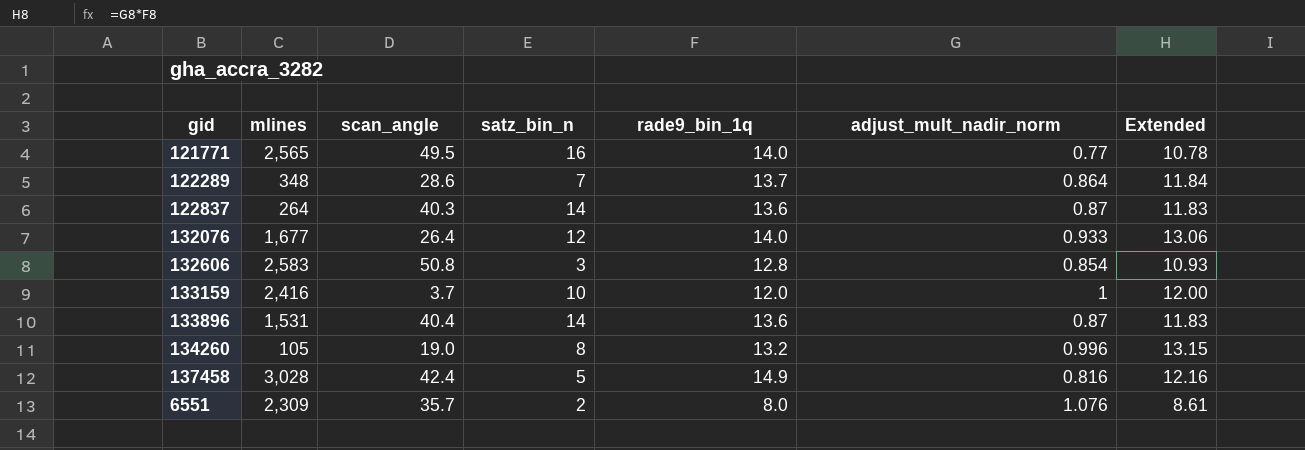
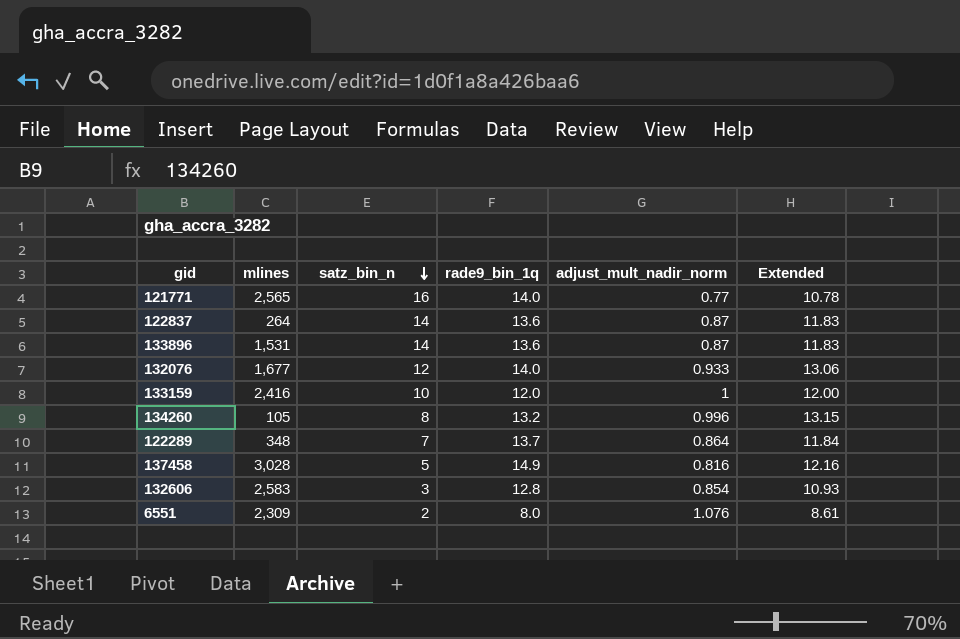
row order: none -> satz_bin_n descending
column scan_angle | position: 3 -> none

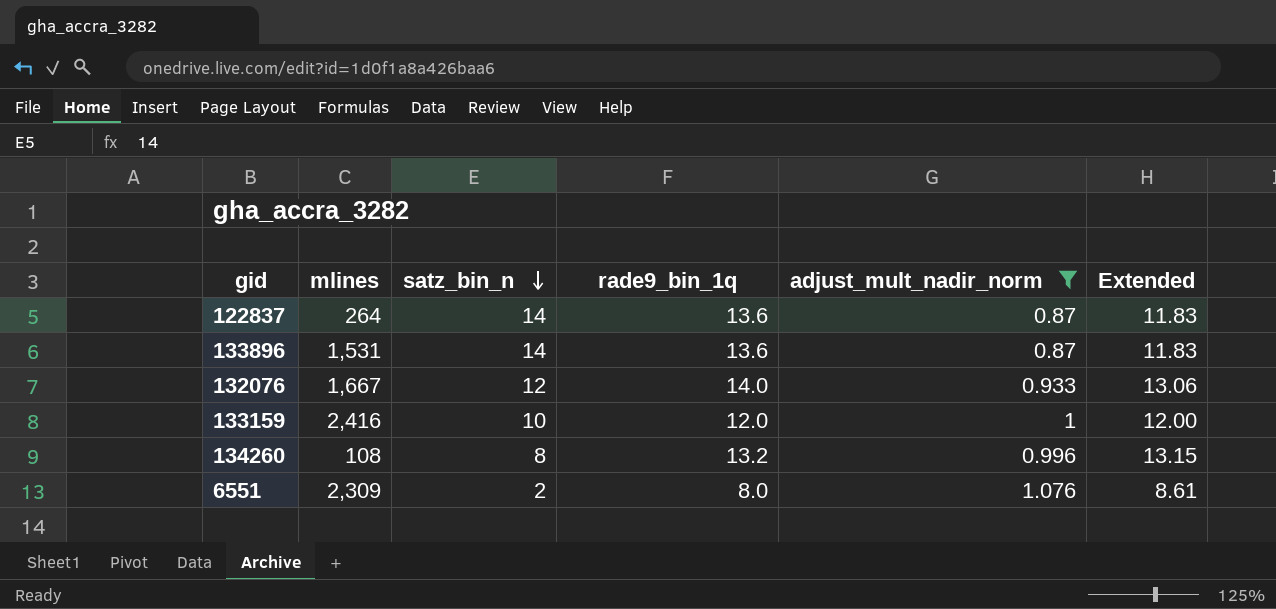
filter: none -> adjust_mult_nadir_norm >= 0.87
132076 | mlines: 1,677 -> 1,667
134260 | mlines: 105 -> 108

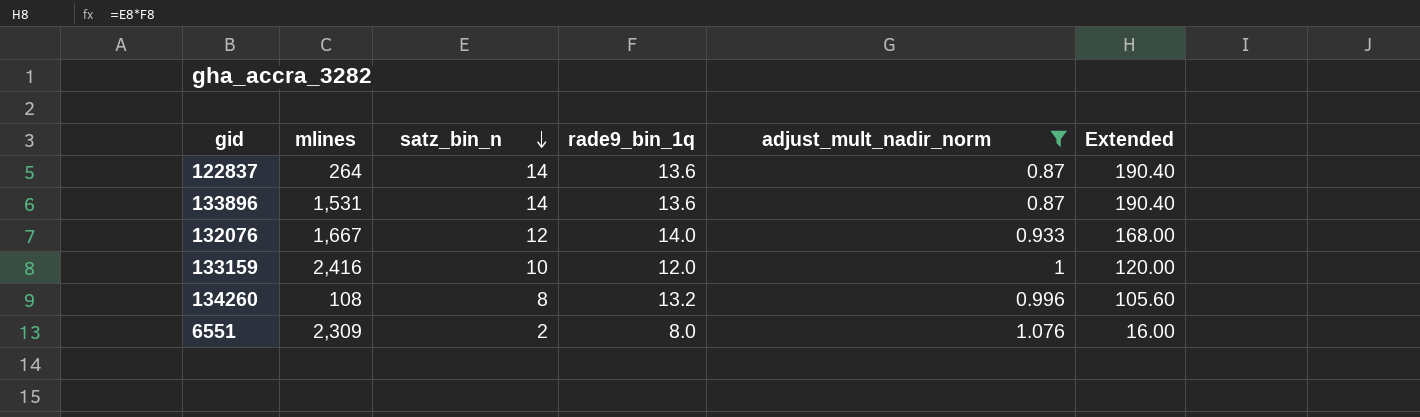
column Extended | formula: [rade9_bin_1q] * [adjust_mult_nadir_norm] -> [satz_bin_n] * [rade9_bin_1q]

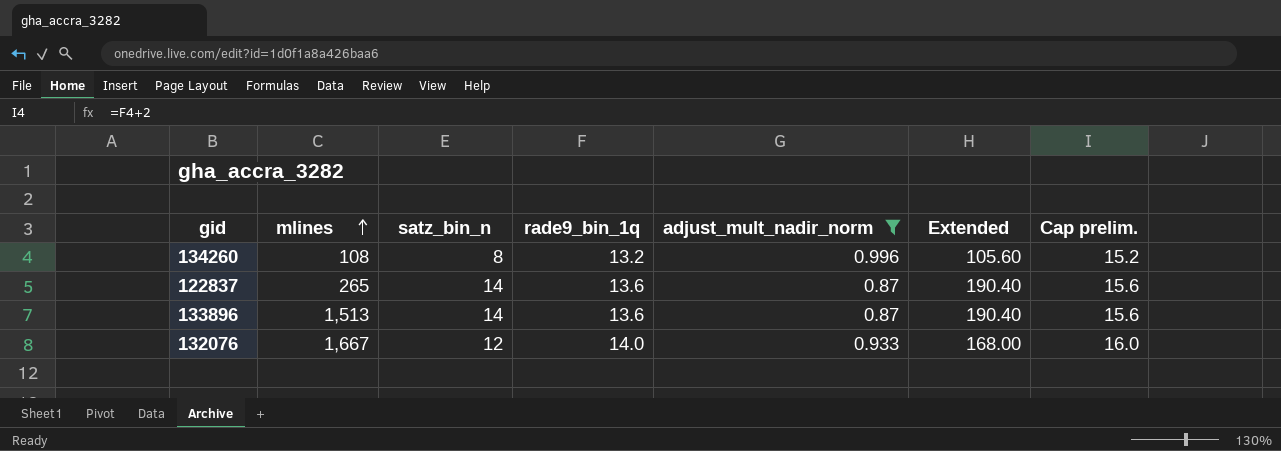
row order: satz_bin_n descending -> mlines ascending
column Cap prelim. | formula: none -> [rade9_bin_1q] + 2
row 133159: 2,416 | 10 | 12.0 | 1 | 120.00 -> none
row 6551: 2,309 | 2 | 8.0 | 1.076 | 16.00 -> none
122837 | mlines: 264 -> 265
133896 | mlines: 1,531 -> 1,513

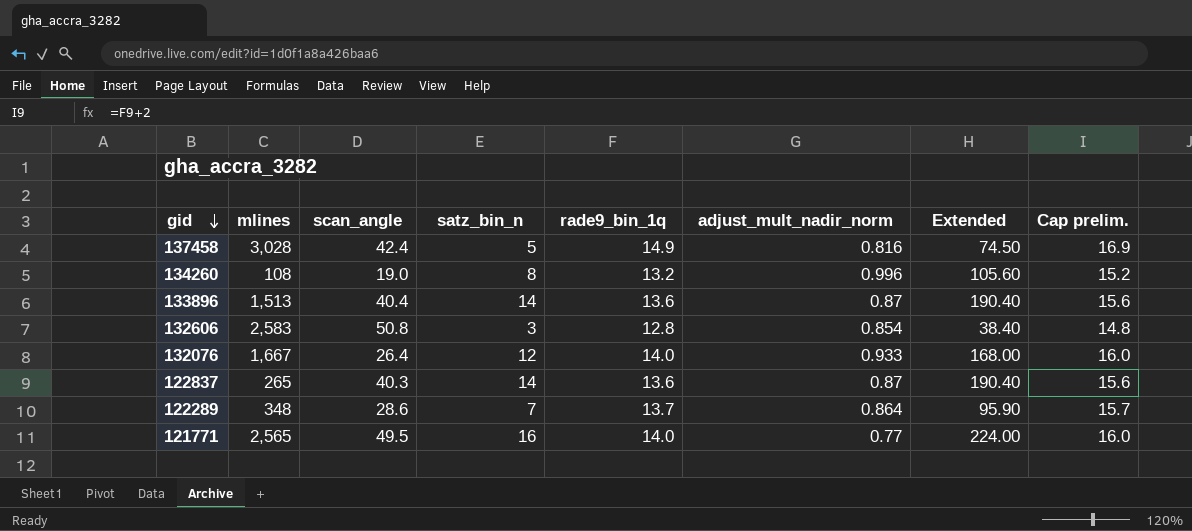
filter: adjust_mult_nadir_norm >= 0.87 -> none
row order: mlines ascending -> gid descending
column scan_angle | position: none -> 3

